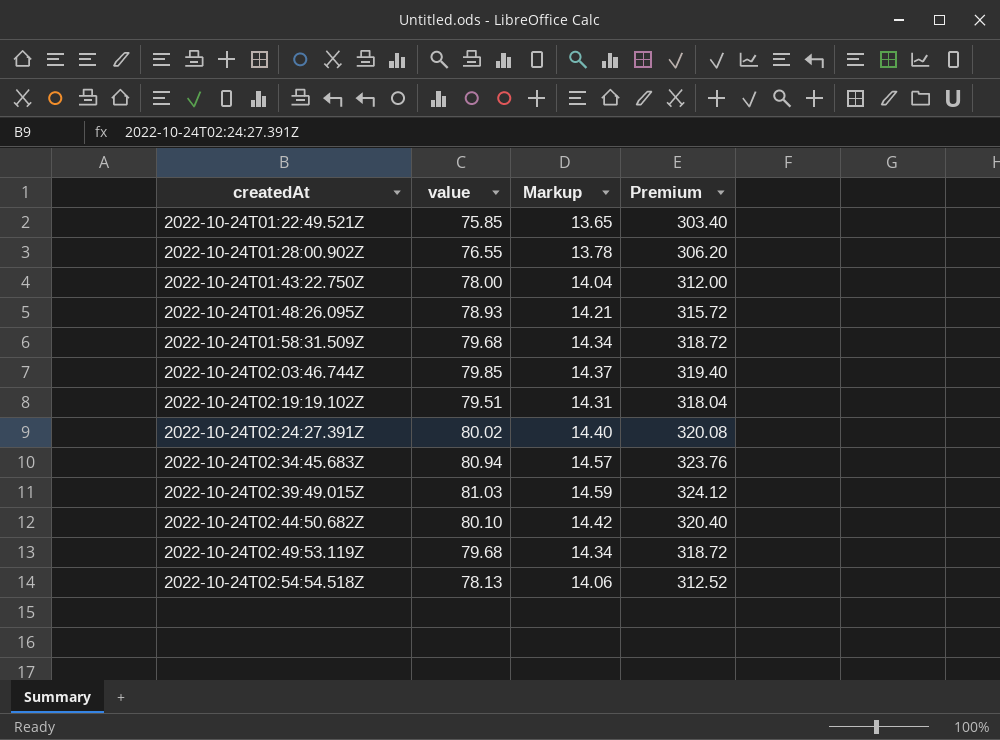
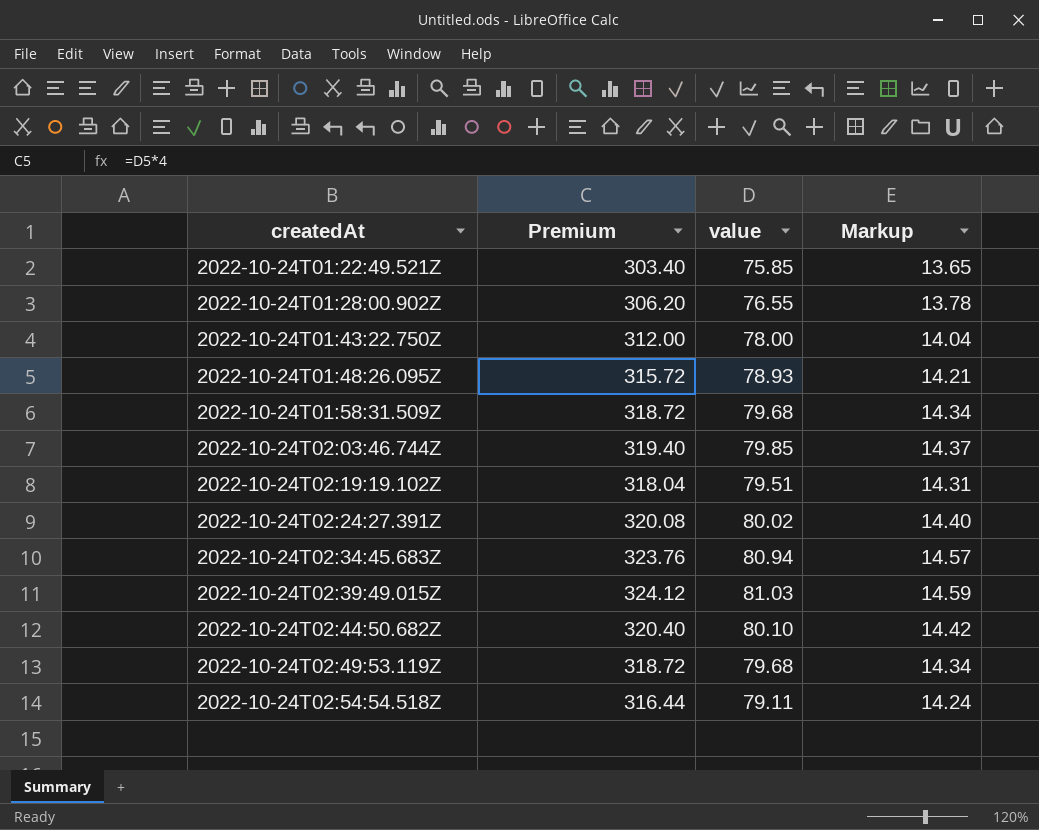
column Premium | position: 4 -> 2
2022-10-24T02:54:54.518Z | Premium: 312.52 -> 316.44
2022-10-24T02:54:54.518Z | value: 78.13 -> 79.11
2022-10-24T02:54:54.518Z | Markup: 14.06 -> 14.24

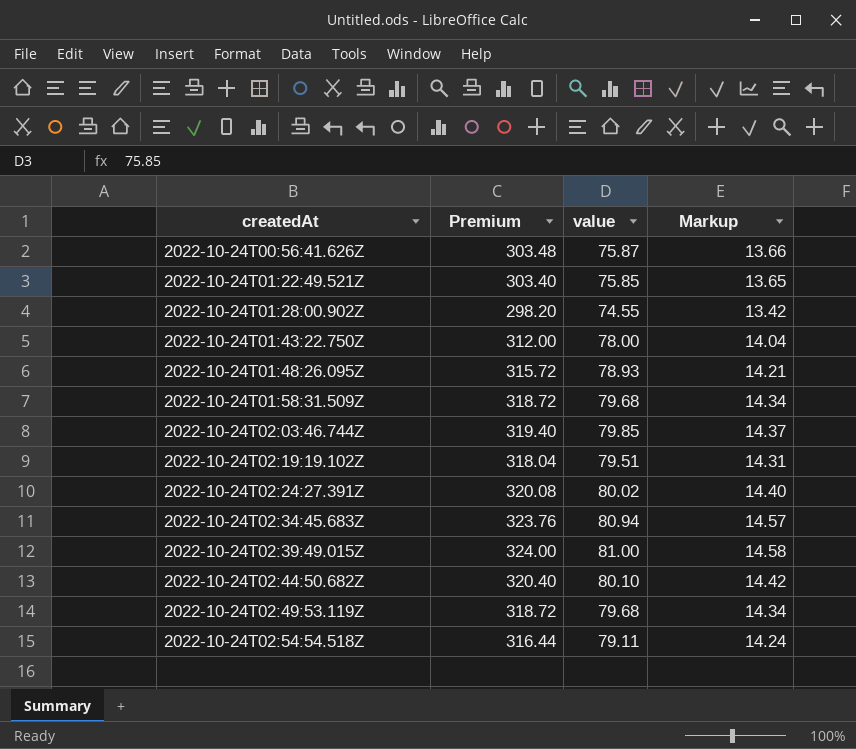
row 2022-10-24T00:56:41.626Z: none -> 303.48 | 75.87 | 13.66
2022-10-24T01:28:00.902Z | Premium: 306.20 -> 298.20
2022-10-24T01:28:00.902Z | value: 76.55 -> 74.55
2022-10-24T01:28:00.902Z | Markup: 13.78 -> 13.42
2022-10-24T02:39:49.015Z | Premium: 324.12 -> 324.00
2022-10-24T02:39:49.015Z | value: 81.03 -> 81.00
2022-10-24T02:39:49.015Z | Markup: 14.59 -> 14.58

